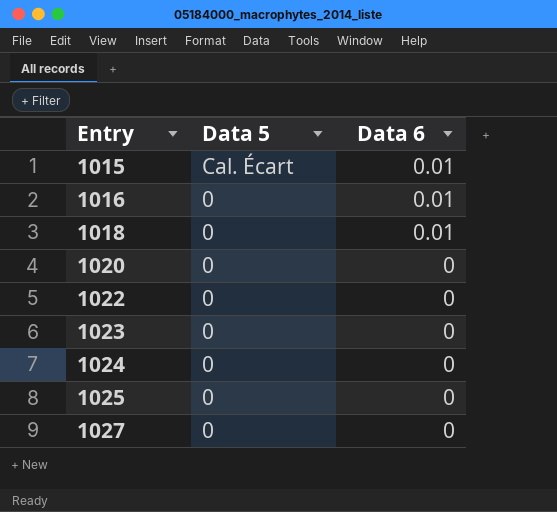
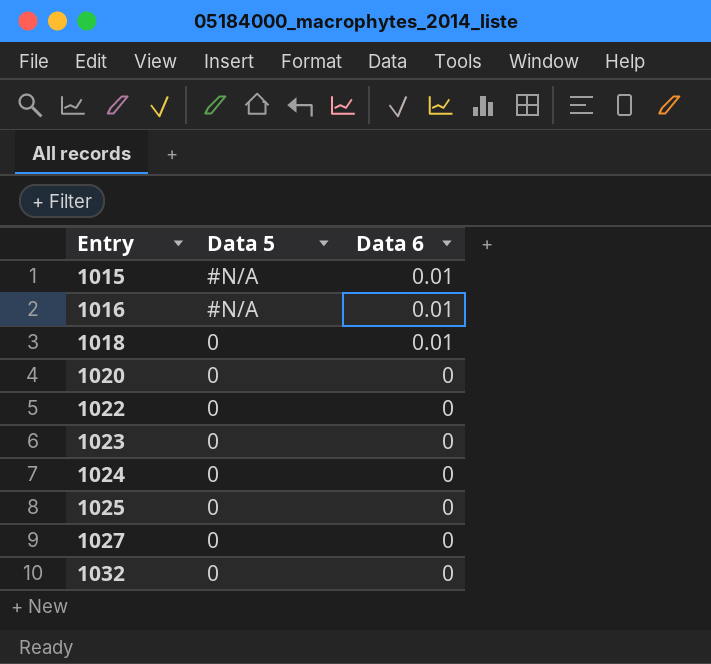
1015 | Data 5: Cal. Écart -> #N/A
1016 | Data 5: 0 -> #N/A
row 1032: none -> 0 | 0

